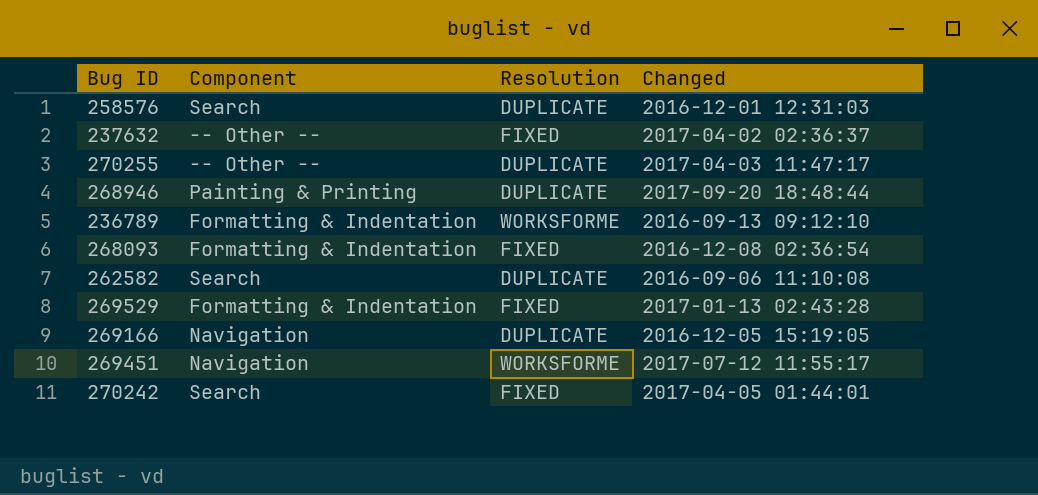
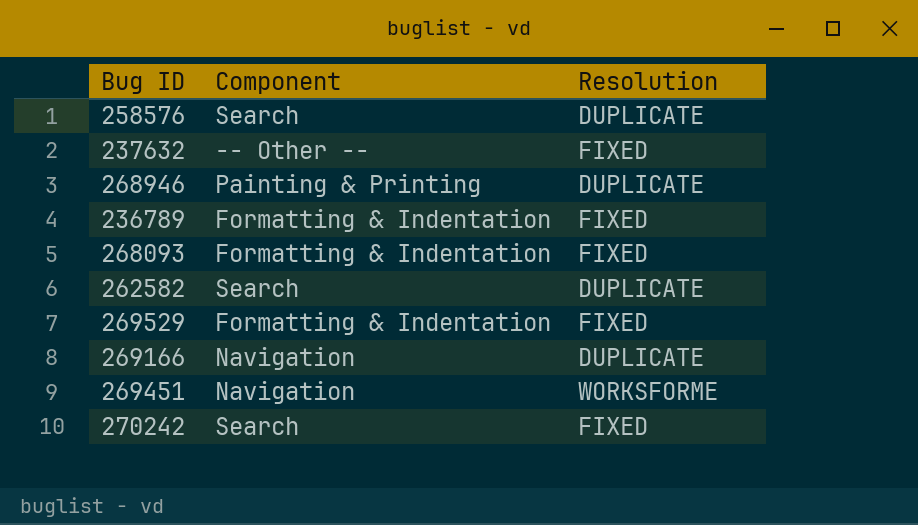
column Changed | position: 4 -> none
row 270255: -- Other -- | DUPLICATE | 2017-04-03 11:47:17 -> none
236789 | Resolution: WORKSFORME -> FIXED

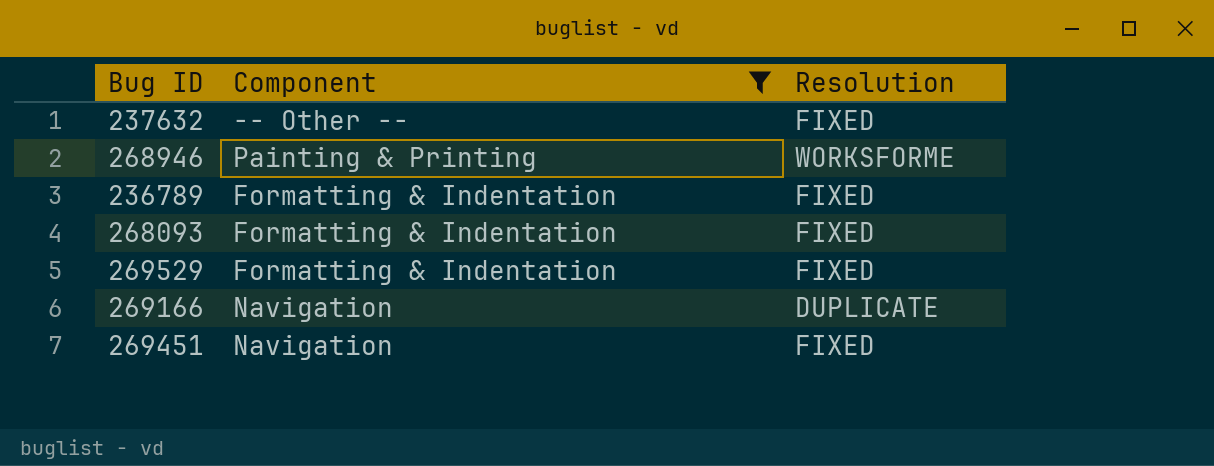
filter: none -> Component != Search
268946 | Resolution: DUPLICATE -> WORKSFORME
269451 | Resolution: WORKSFORME -> FIXED

